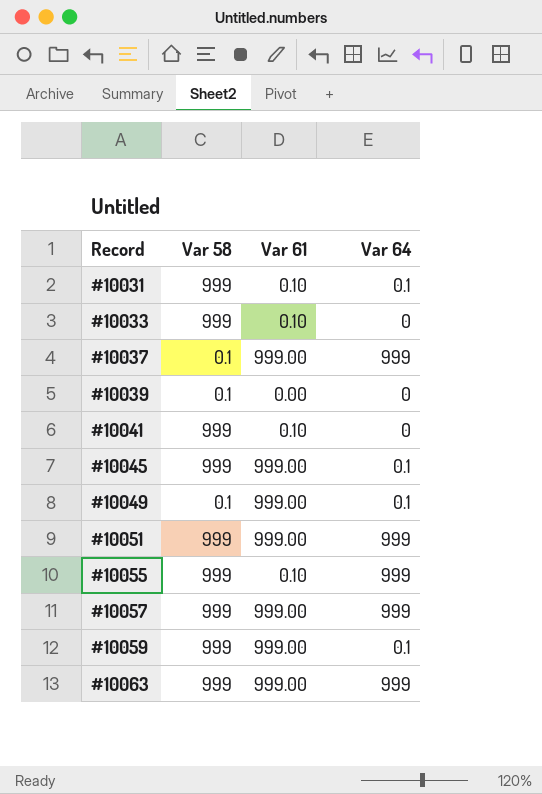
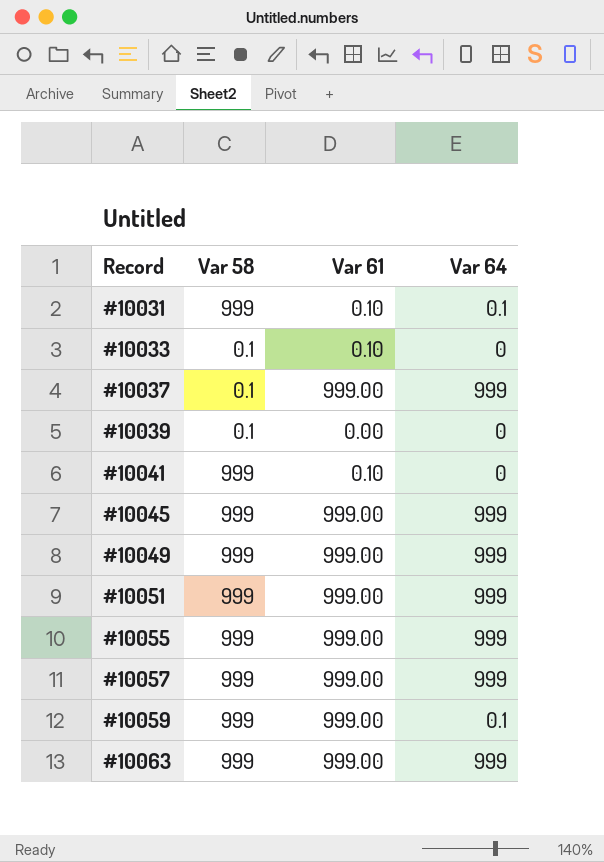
#10033 | Var 58: 999 -> 0.1
#10045 | Var 64: 0.1 -> 999
#10049 | Var 58: 0.1 -> 999
#10049 | Var 64: 0.1 -> 999
#10055 | Var 61: 0.10 -> 999.00

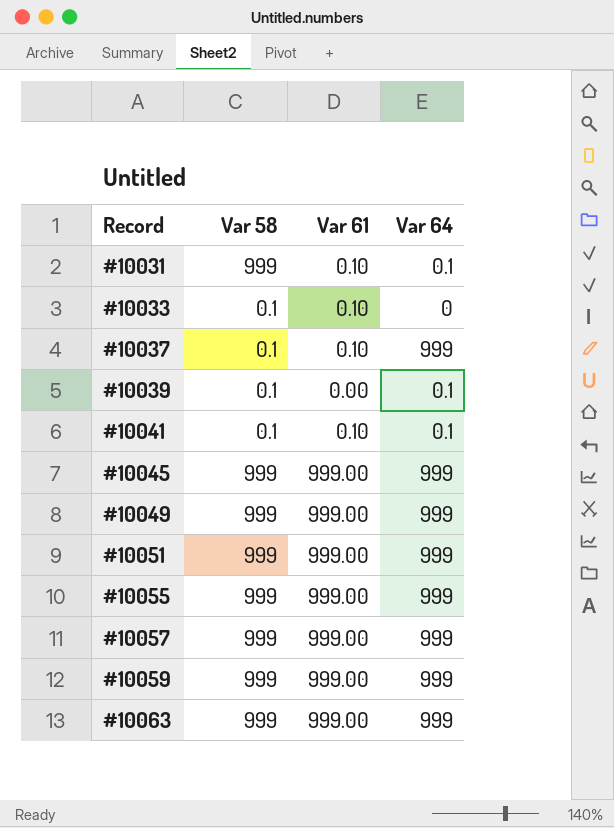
#10037 | Var 61: 999.00 -> 0.10
#10039 | Var 64: 0 -> 0.1
#10041 | Var 58: 999 -> 0.1
#10041 | Var 64: 0 -> 0.1
#10059 | Var 64: 0.1 -> 999

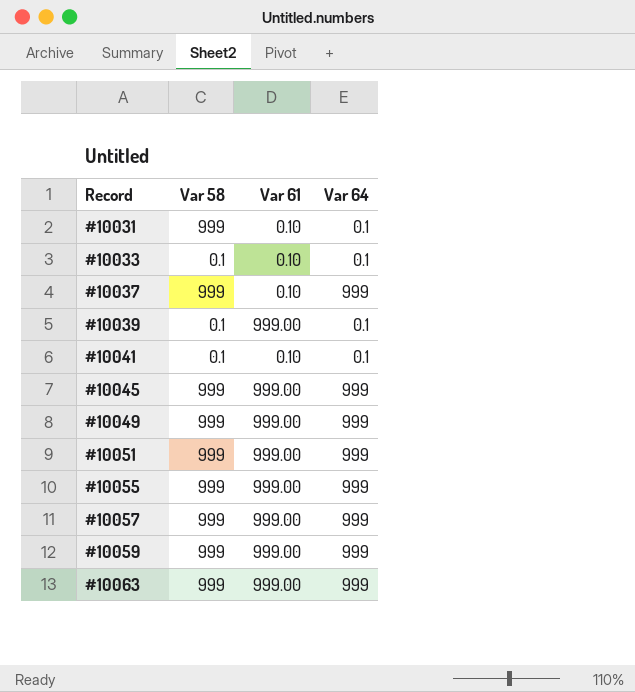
#10033 | Var 64: 0 -> 0.1
#10037 | Var 58: 0.1 -> 999
#10039 | Var 61: 0.00 -> 999.00

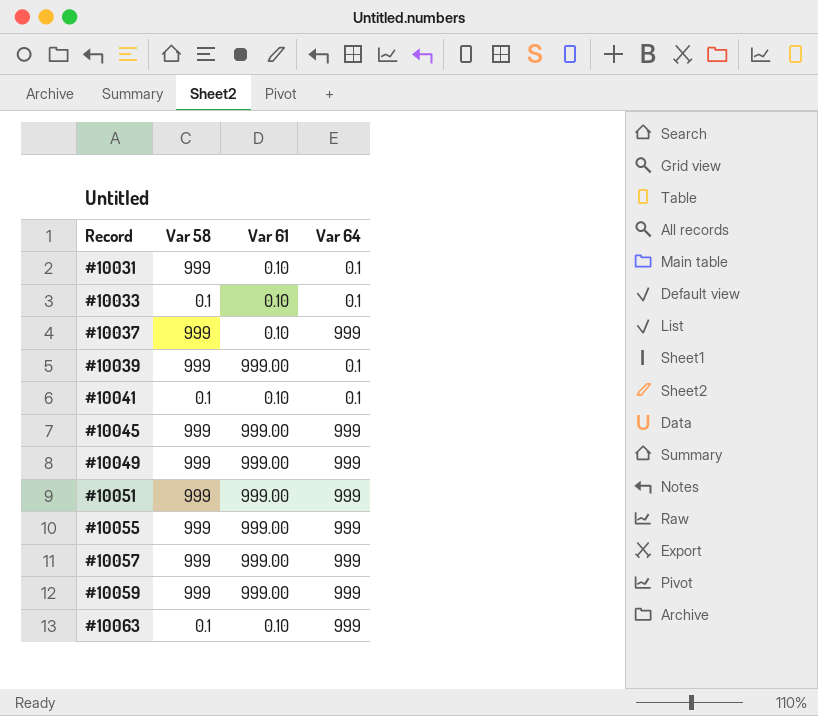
#10039 | Var 58: 0.1 -> 999
#10063 | Var 58: 999 -> 0.1
#10063 | Var 61: 999.00 -> 0.10

